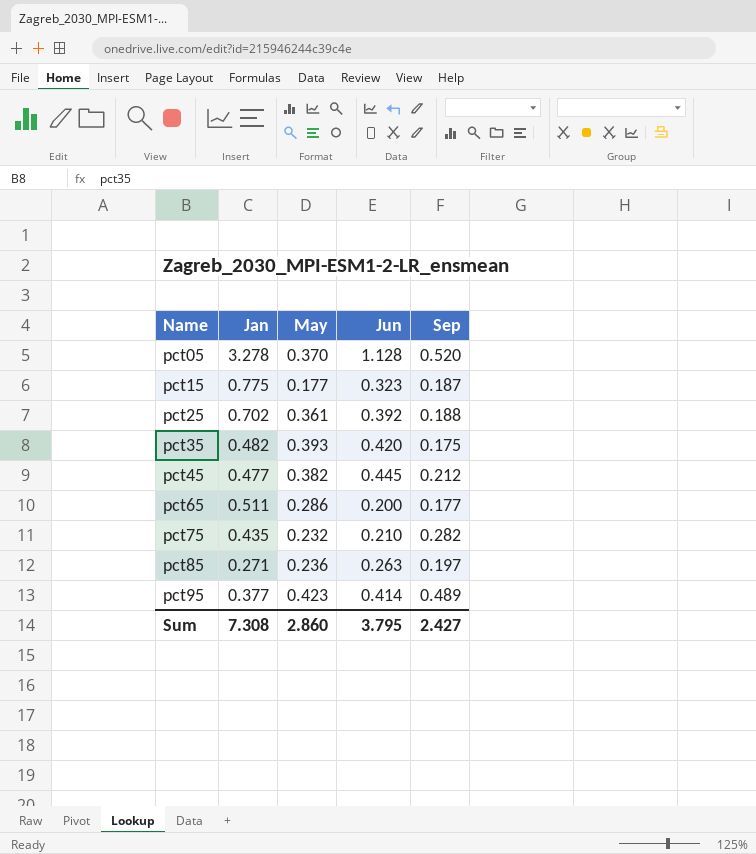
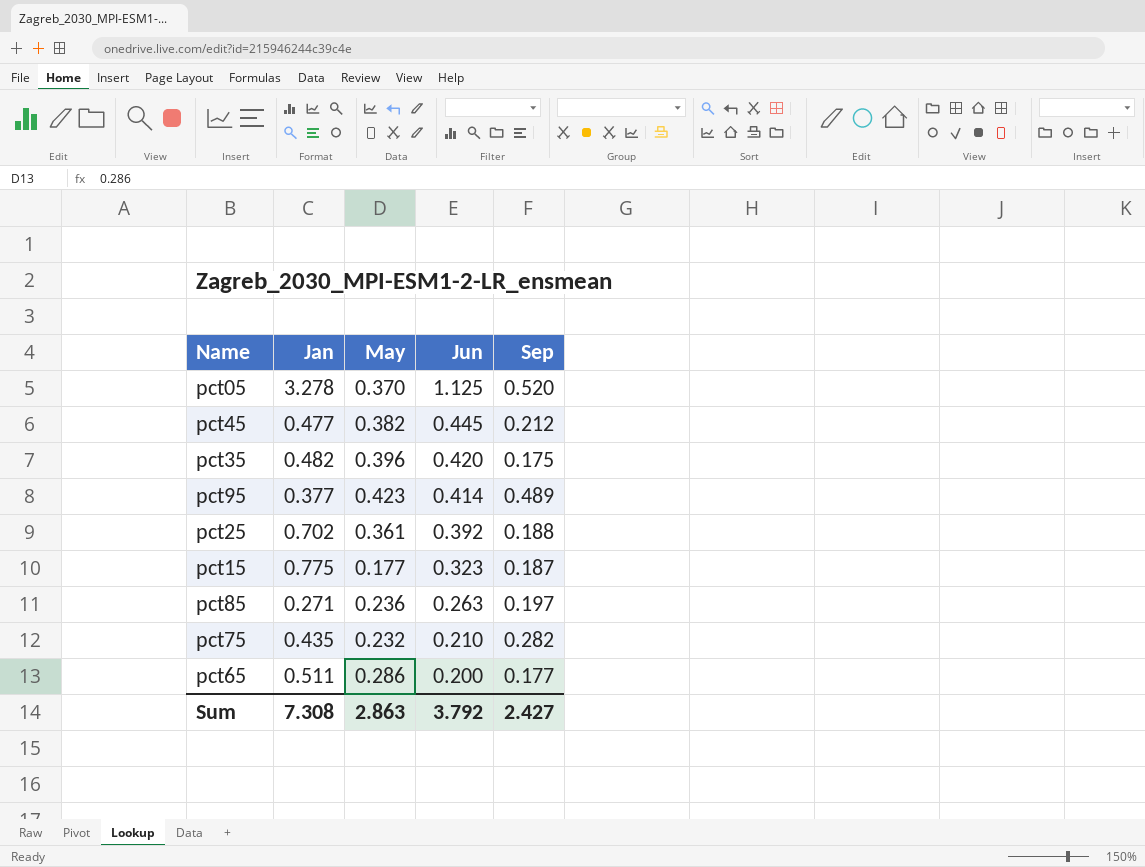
row order: Name ascending -> Jun descending
pct05 | Jun: 1.128 -> 1.125
pct35 | May: 0.393 -> 0.396
Sum | May: 2.860 -> 2.863
Sum | Jun: 3.795 -> 3.792

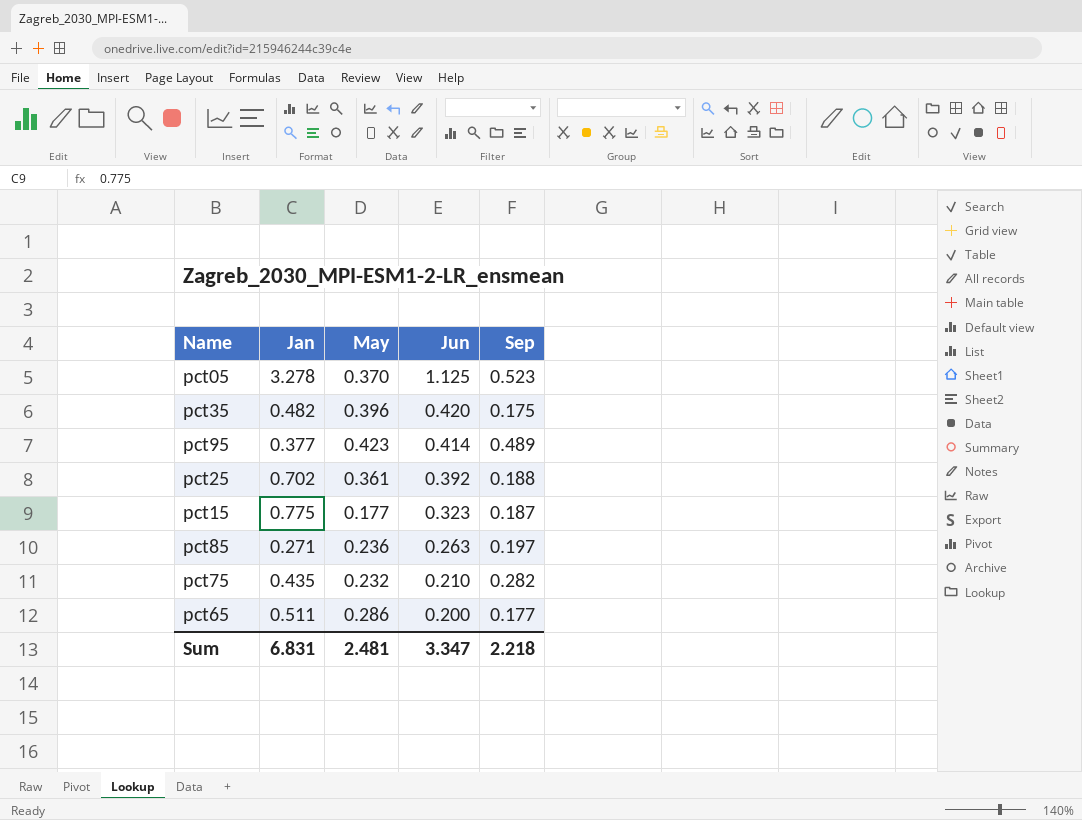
row pct45: 0.477 | 0.382 | 0.445 | 0.212 -> none
pct05 | Sep: 0.520 -> 0.523
Sum | Jan: 7.308 -> 6.831
Sum | May: 2.863 -> 2.481
Sum | Jun: 3.792 -> 3.347
Sum | Sep: 2.427 -> 2.218

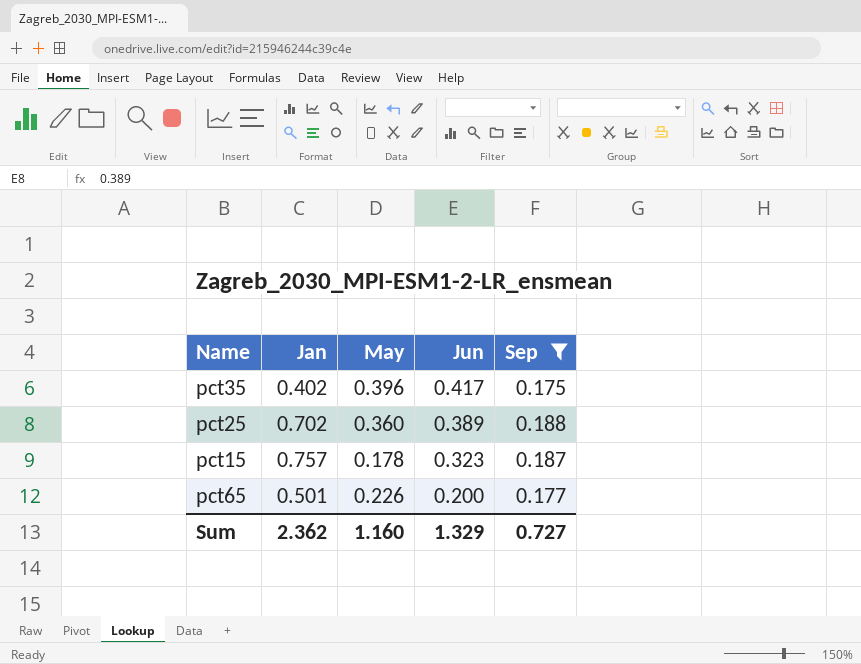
filter: none -> Sep <= 0.188
pct35 | Jan: 0.482 -> 0.402
pct35 | Jun: 0.420 -> 0.417
pct25 | May: 0.361 -> 0.360
pct25 | Jun: 0.392 -> 0.389
pct15 | Jan: 0.775 -> 0.757
pct15 | May: 0.177 -> 0.178
pct65 | Jan: 0.511 -> 0.501
pct65 | May: 0.286 -> 0.226
Sum | Jan: 6.831 -> 2.362
Sum | May: 2.481 -> 1.160
Sum | Jun: 3.347 -> 1.329
Sum | Sep: 2.218 -> 0.727

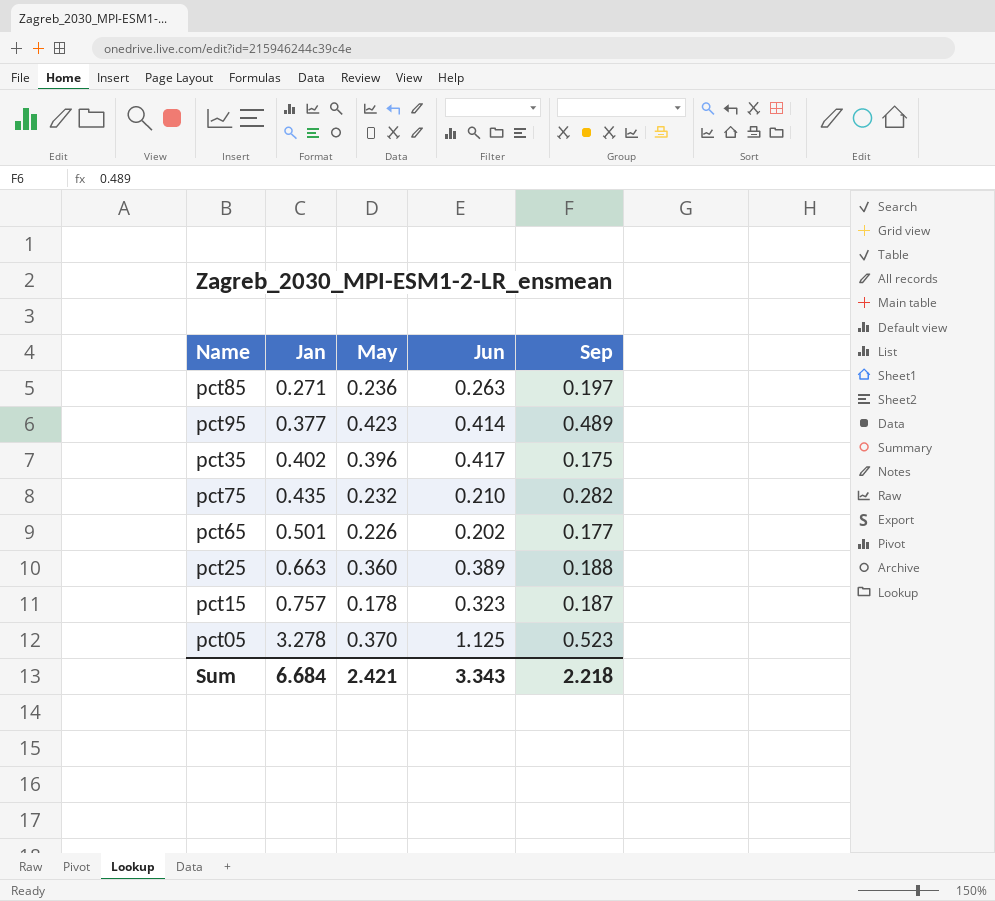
filter: Sep <= 0.188 -> none
row order: Jun descending -> Jan ascending
pct65 | Jun: 0.200 -> 0.202
pct25 | Jan: 0.702 -> 0.663
Sum | Jan: 2.362 -> 6.684
Sum | May: 1.160 -> 2.421
Sum | Jun: 1.329 -> 3.343
Sum | Sep: 0.727 -> 2.218

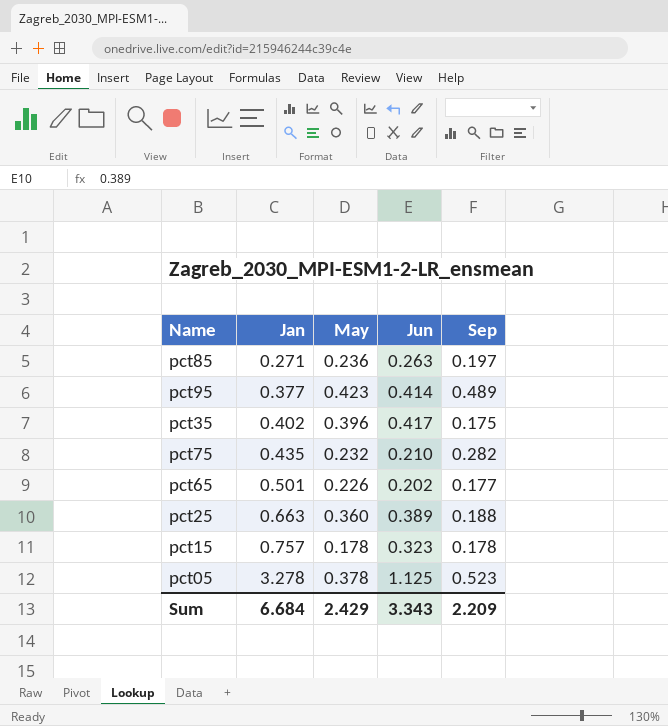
pct15 | Sep: 0.187 -> 0.178
pct05 | May: 0.370 -> 0.378
Sum | May: 2.421 -> 2.429
Sum | Sep: 2.218 -> 2.209

